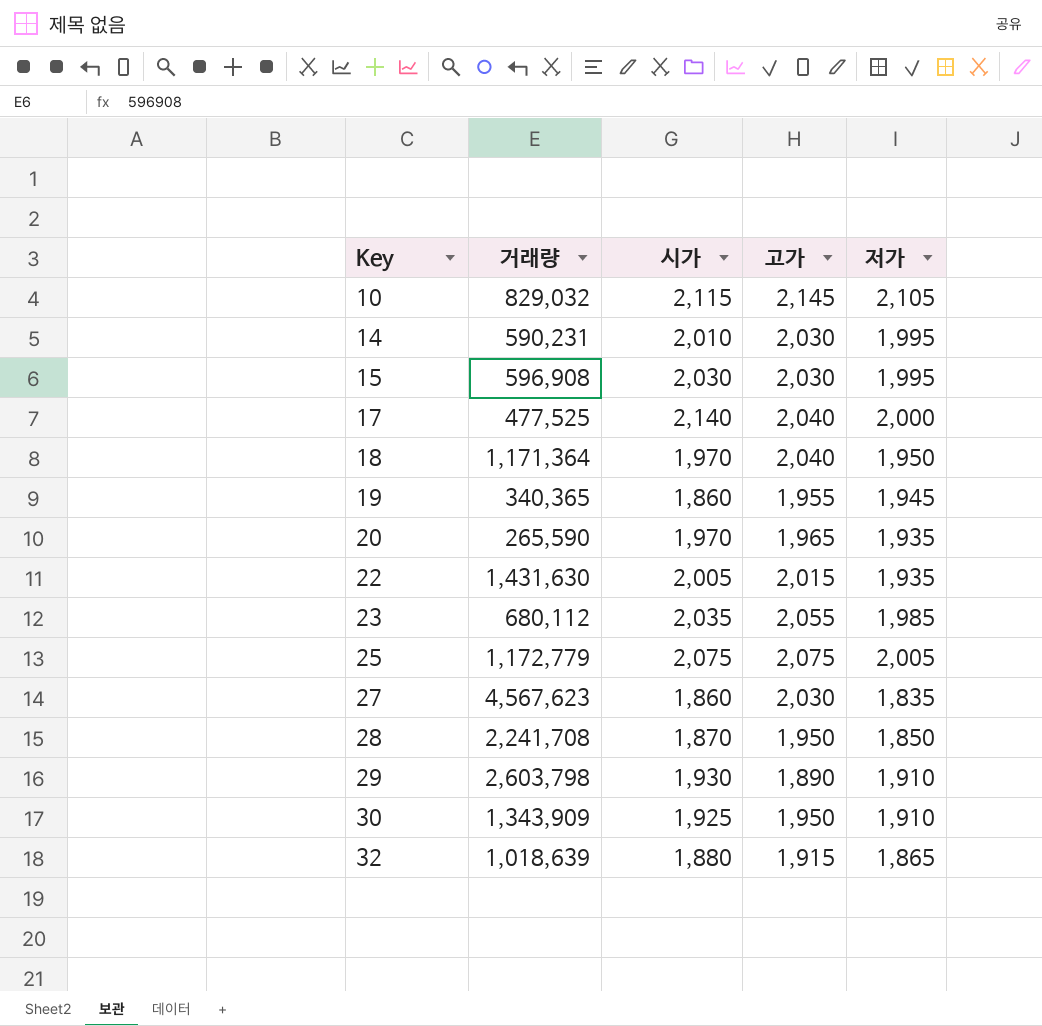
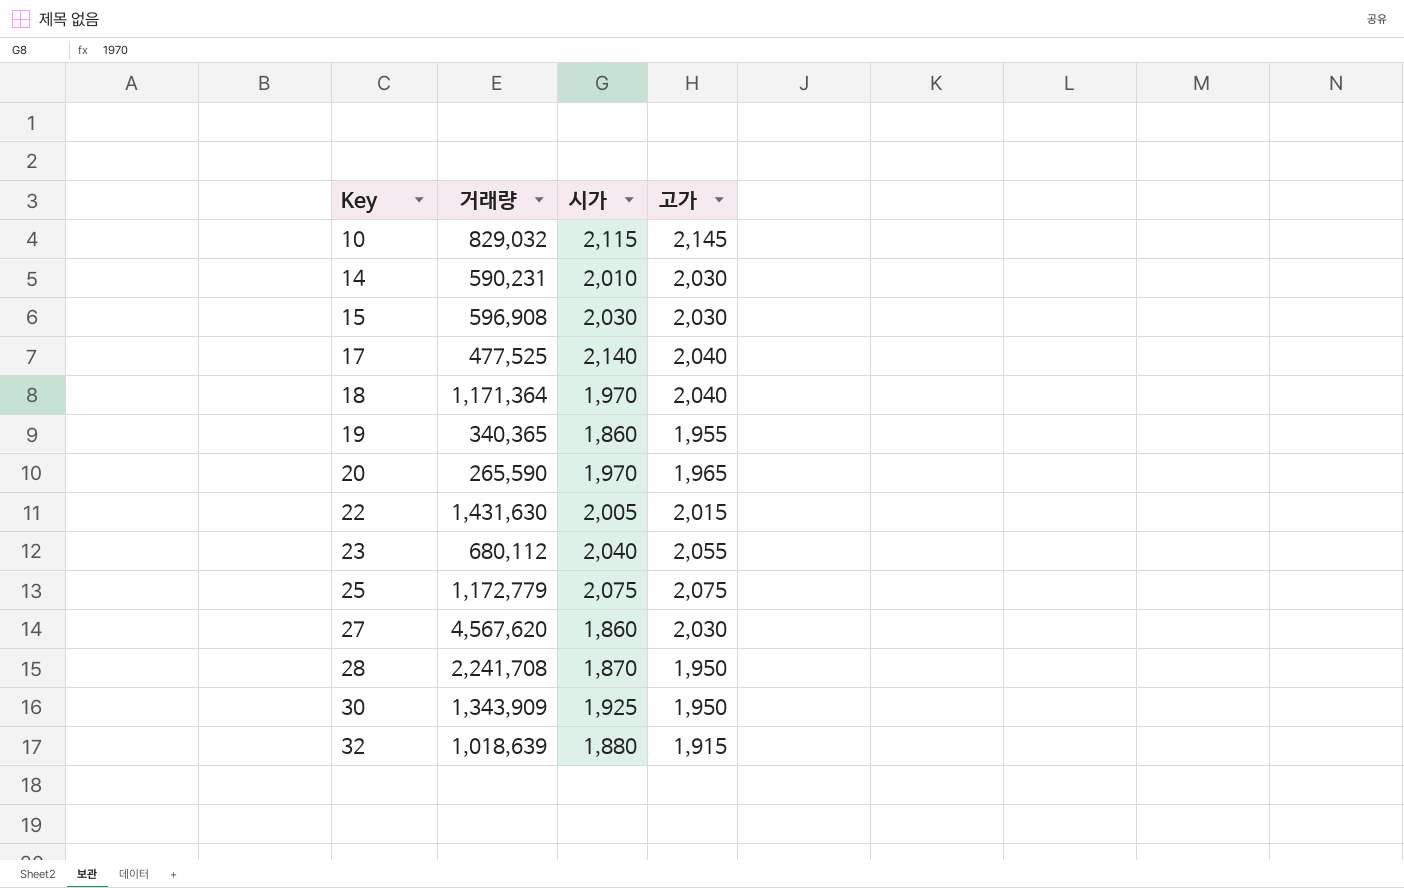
column 저가 | position: 5 -> none
row 29: 2,603,798 | 1,930 | 1,890 | 1,910 -> none
23 | 시가: 2,035 -> 2,040
27 | 거래량: 4,567,623 -> 4,567,620

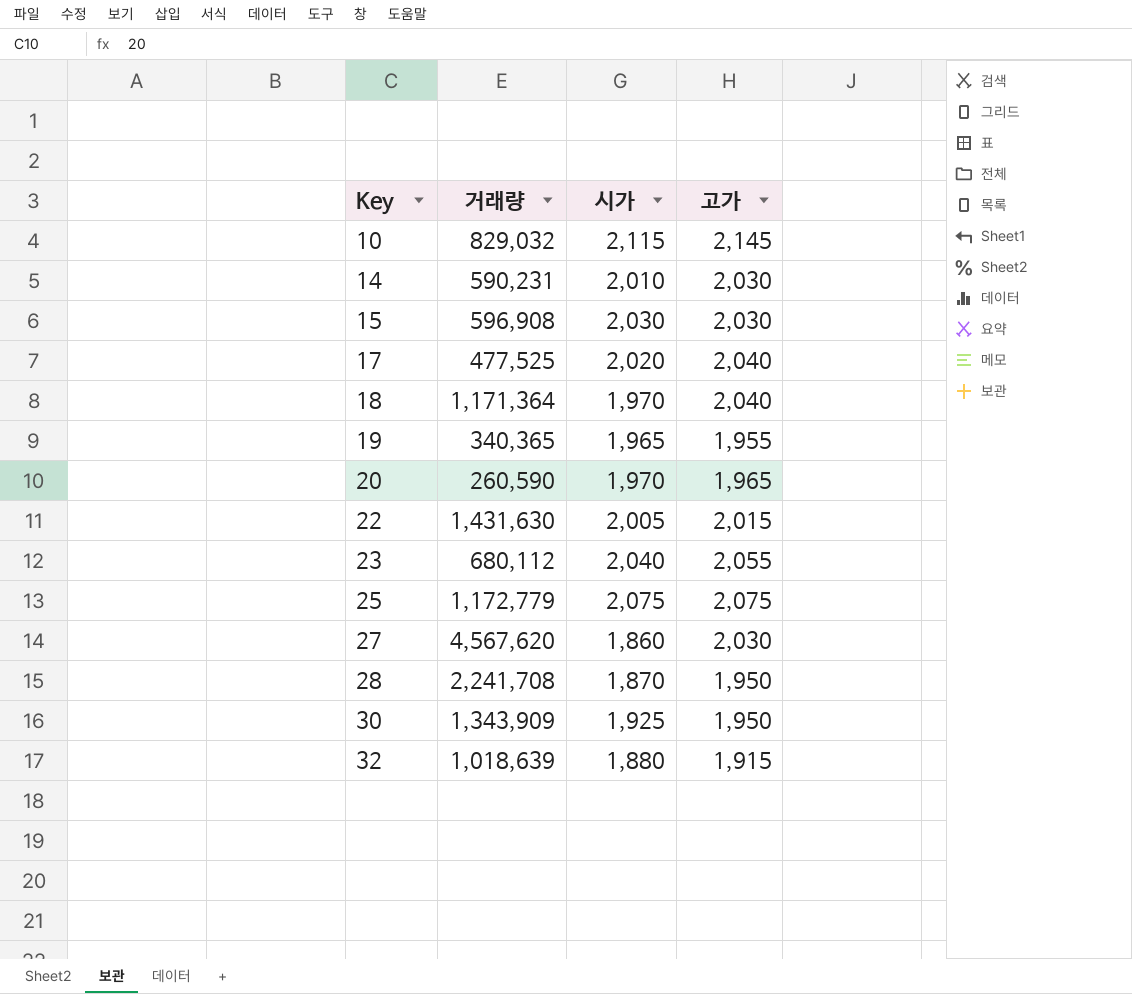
17 | 시가: 2,140 -> 2,020
19 | 시가: 1,860 -> 1,965
20 | 거래량: 265,590 -> 260,590

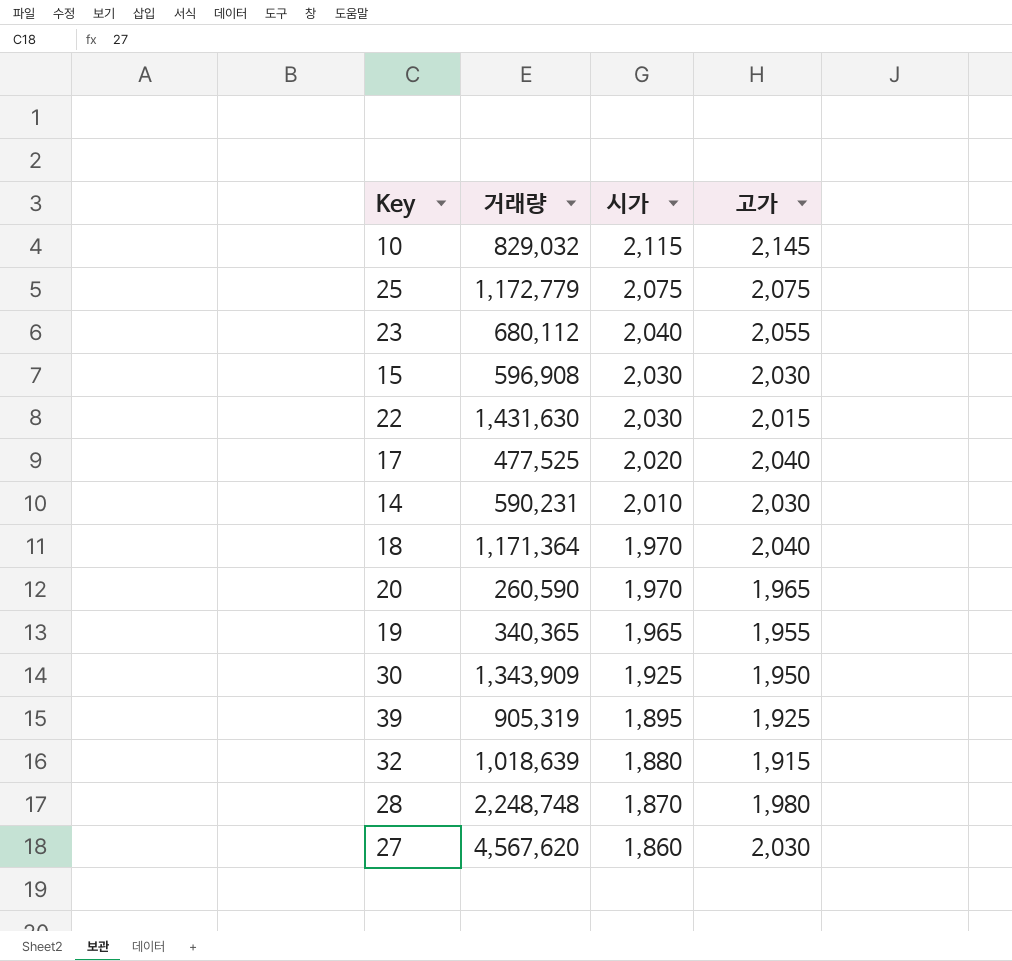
row order: Key ascending -> 시가 descending
22 | 시가: 2,005 -> 2,030
row 39: none -> 905,319 | 1,895 | 1,925
28 | 거래량: 2,241,708 -> 2,248,748
28 | 고가: 1,950 -> 1,980

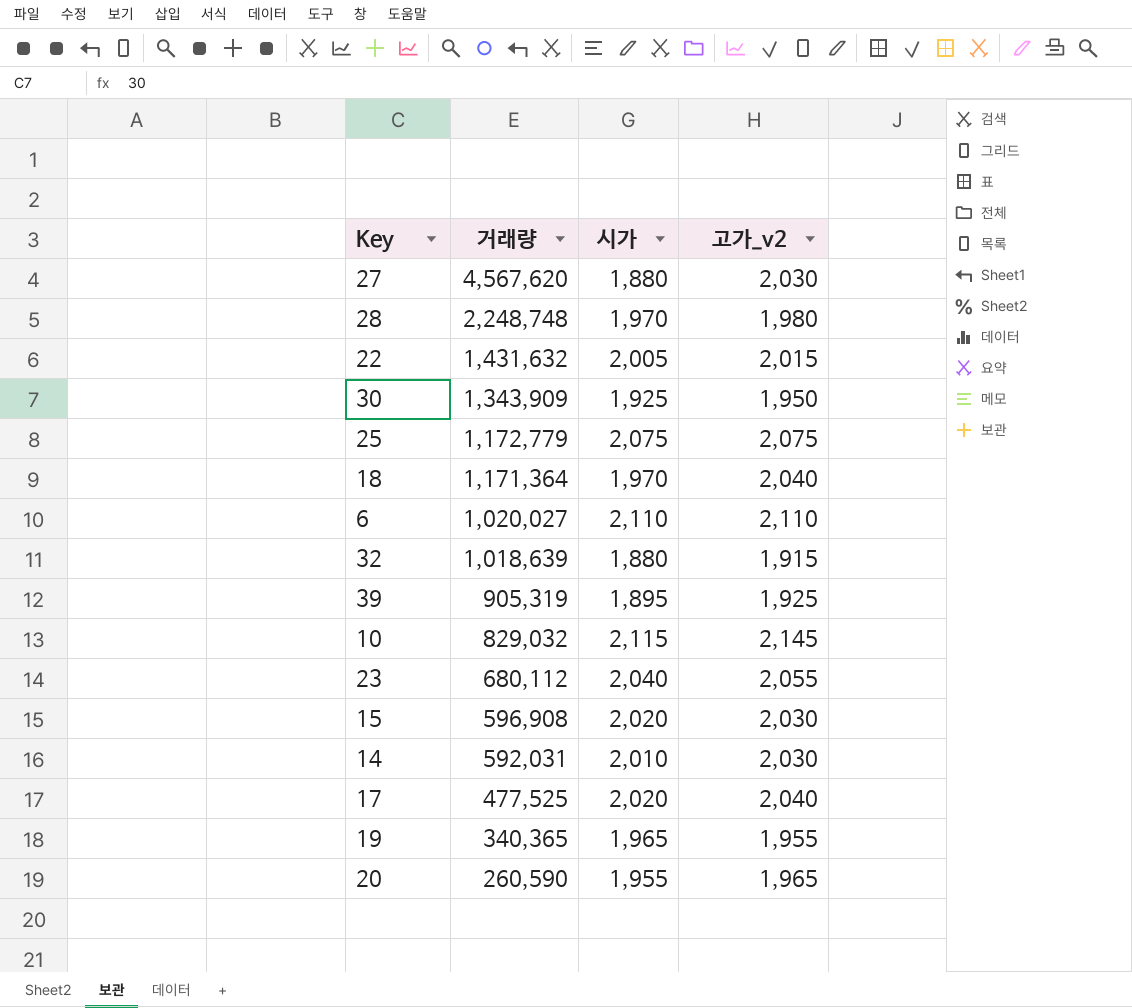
row order: 시가 descending -> 거래량 descending
column name: 고가 -> 고가_v2
27 | 시가: 1,860 -> 1,880
28 | 시가: 1,870 -> 1,970
22 | 거래량: 1,431,630 -> 1,431,632
22 | 시가: 2,030 -> 2,005
row 6: none -> 1,020,027 | 2,110 | 2,110
15 | 시가: 2,030 -> 2,020
14 | 거래량: 590,231 -> 592,031
20 | 시가: 1,970 -> 1,955

